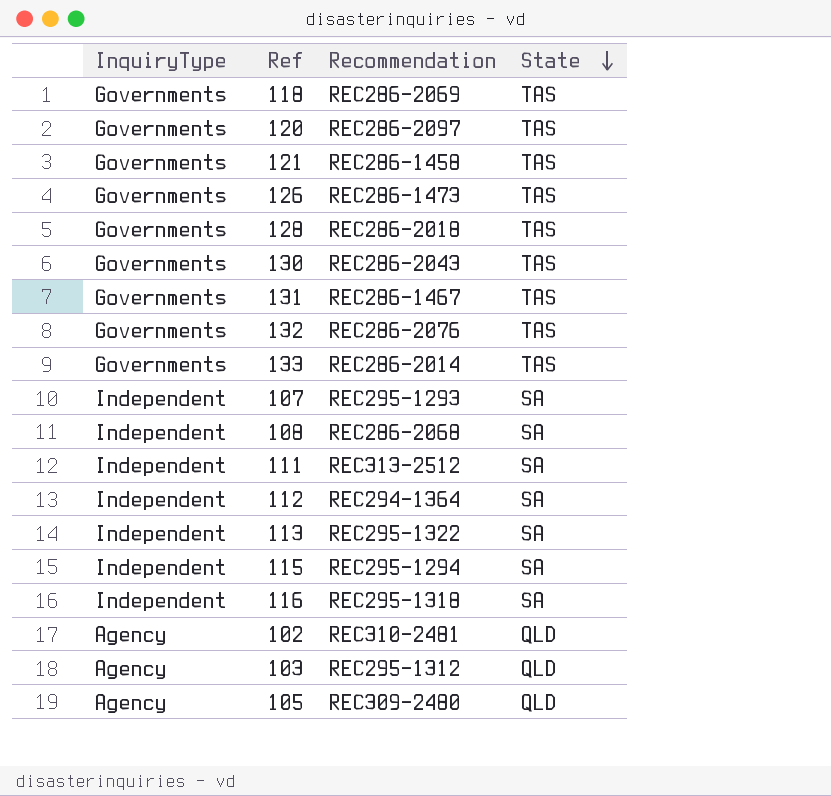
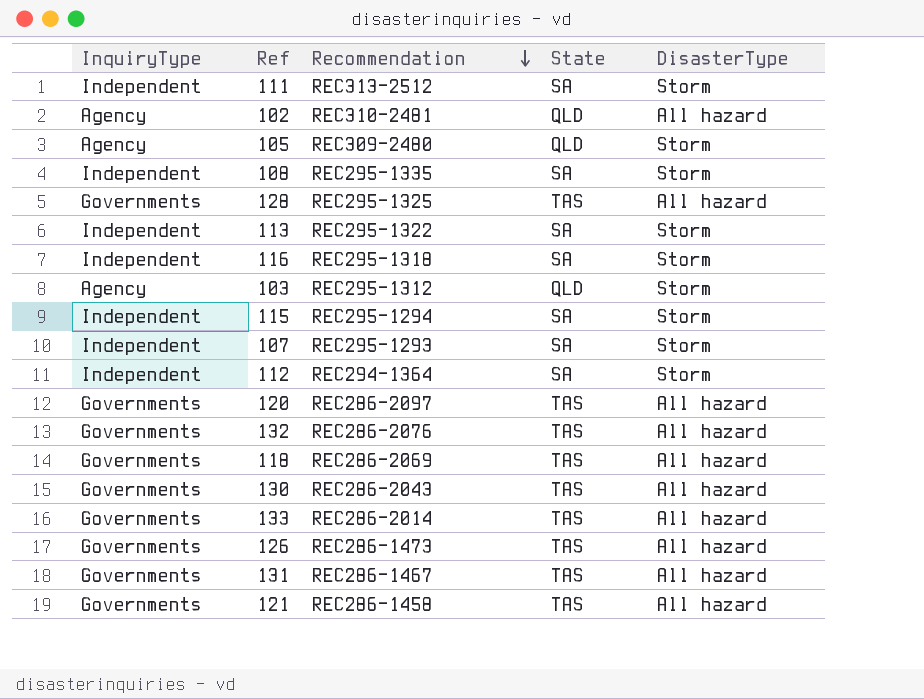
row order: State descending -> Recommendation descending
column DisasterType | position: none -> 5
108 | Recommendation: REC286-2068 -> REC295-1335
128 | Recommendation: REC286-2018 -> REC295-1325

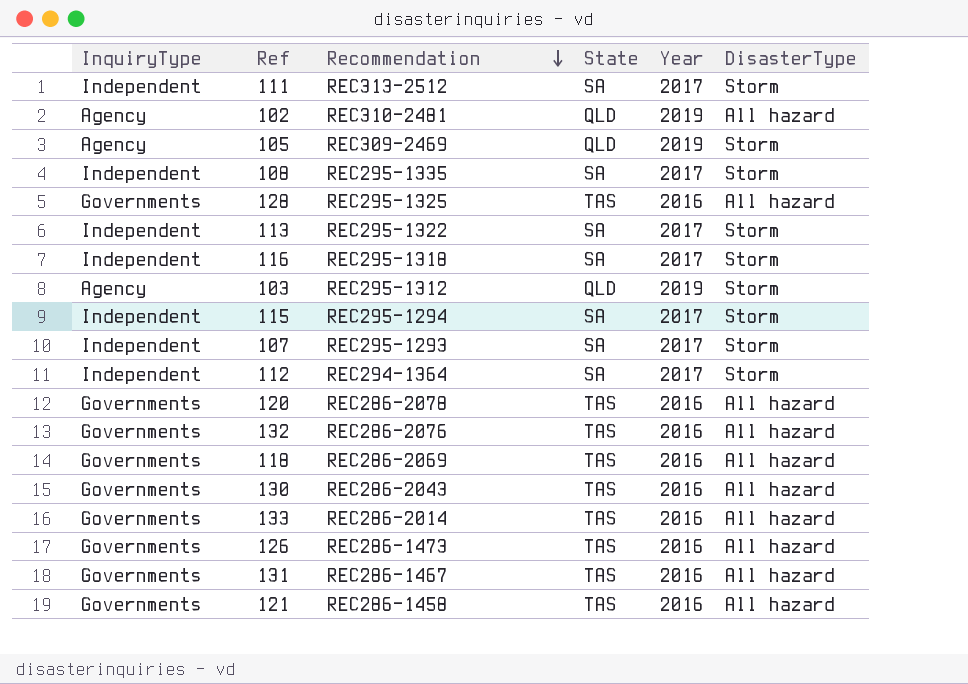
column Year | position: none -> 5
105 | Recommendation: REC309-2480 -> REC309-2469
120 | Recommendation: REC286-2097 -> REC286-2078

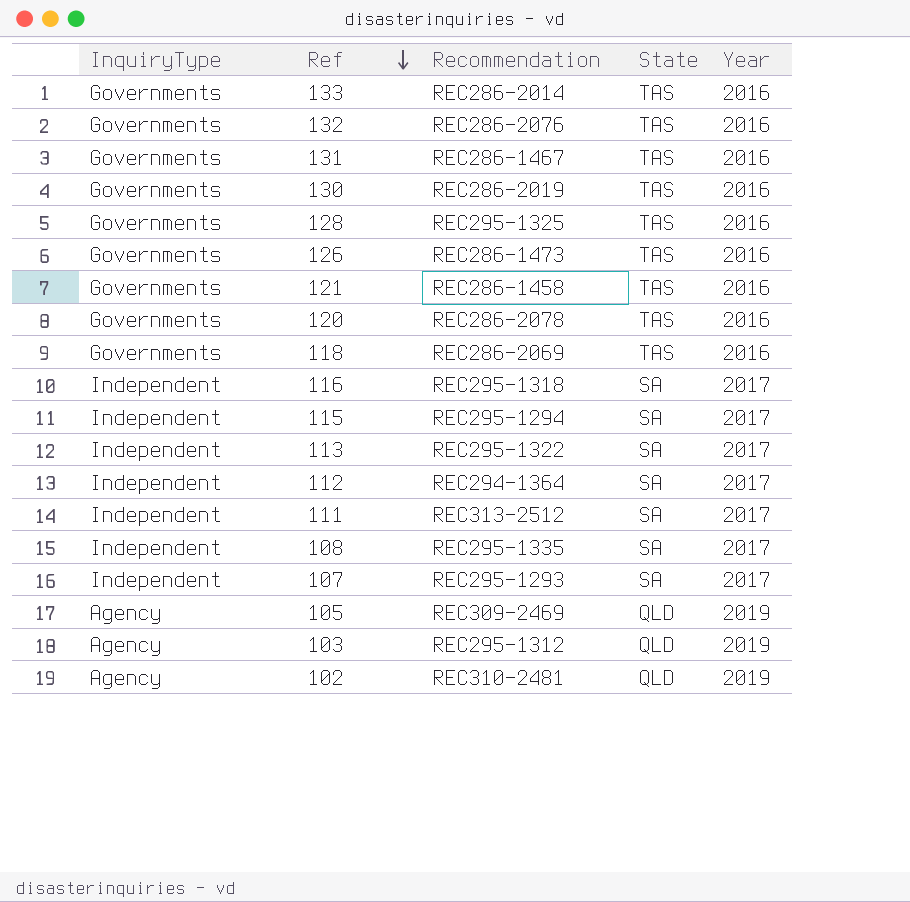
row order: Recommendation descending -> Ref descending
column DisasterType | position: 6 -> none
130 | Recommendation: REC286-2043 -> REC286-2019

